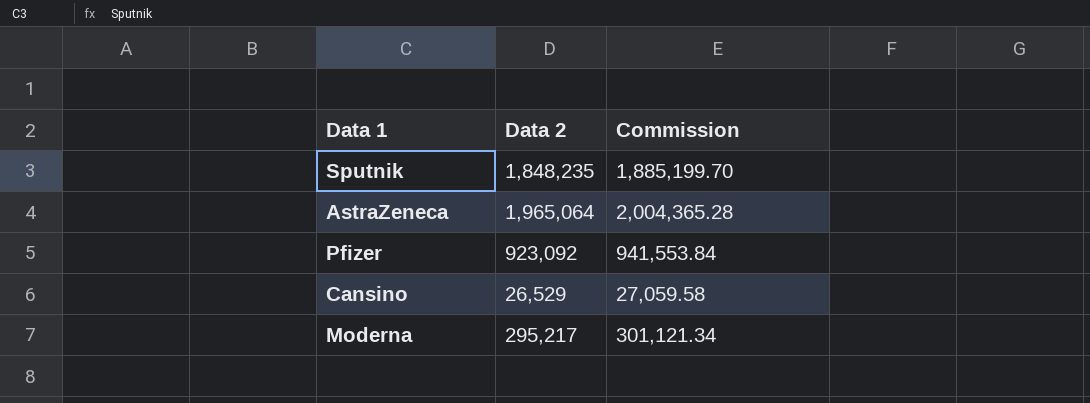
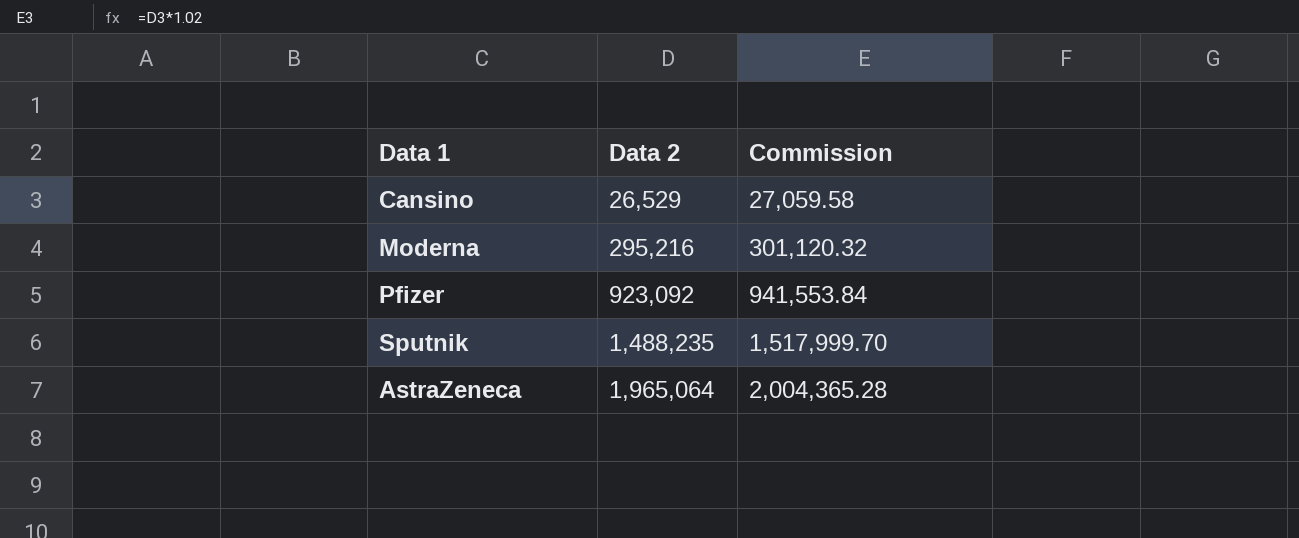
row order: none -> Data 2 ascending
Moderna | Data 2: 295,217 -> 295,216
Moderna | Commission: 301,121.34 -> 301,120.32
Sputnik | Data 2: 1,848,235 -> 1,488,235
Sputnik | Commission: 1,885,199.70 -> 1,517,999.70

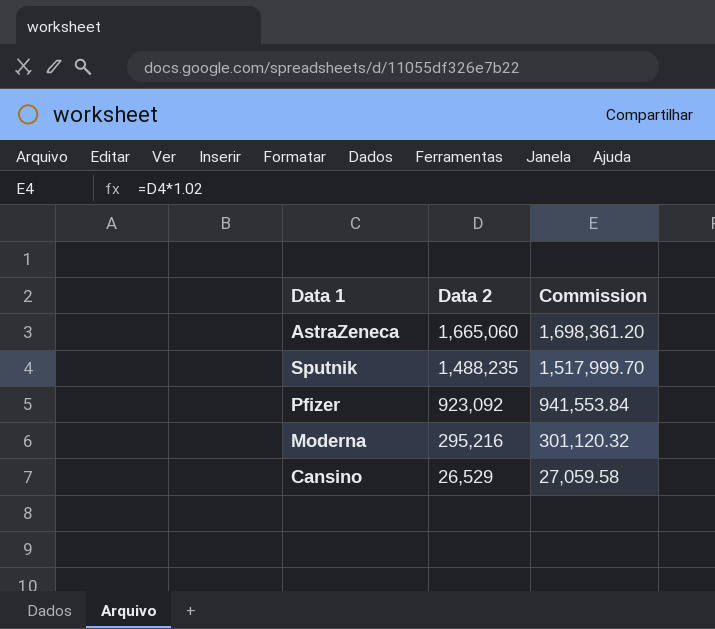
row order: Data 2 ascending -> Data 2 descending
AstraZeneca | Data 2: 1,965,064 -> 1,665,060
AstraZeneca | Commission: 2,004,365.28 -> 1,698,361.20

